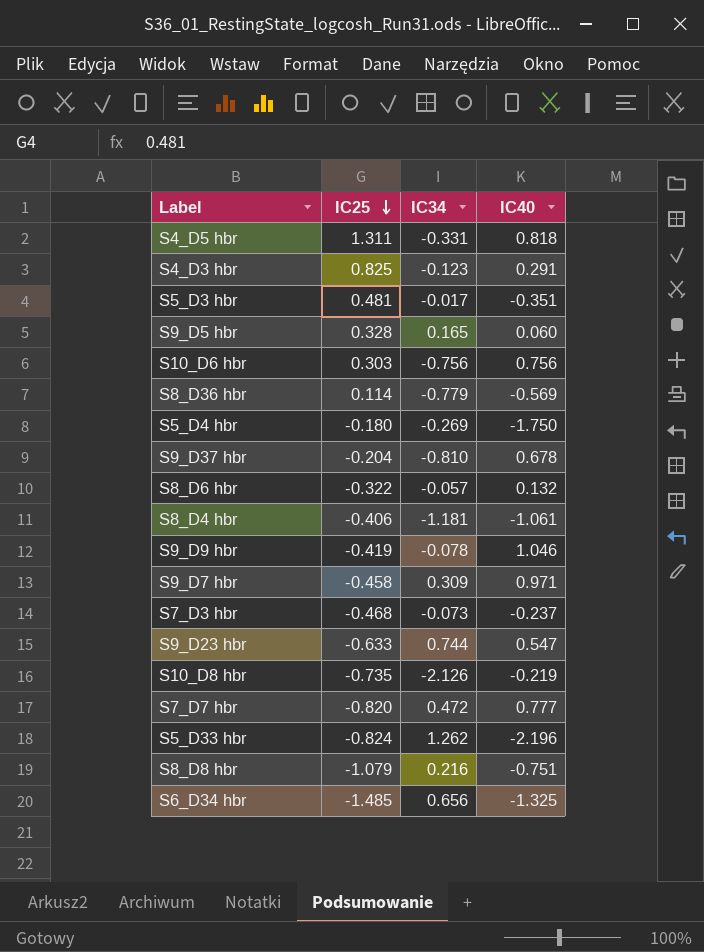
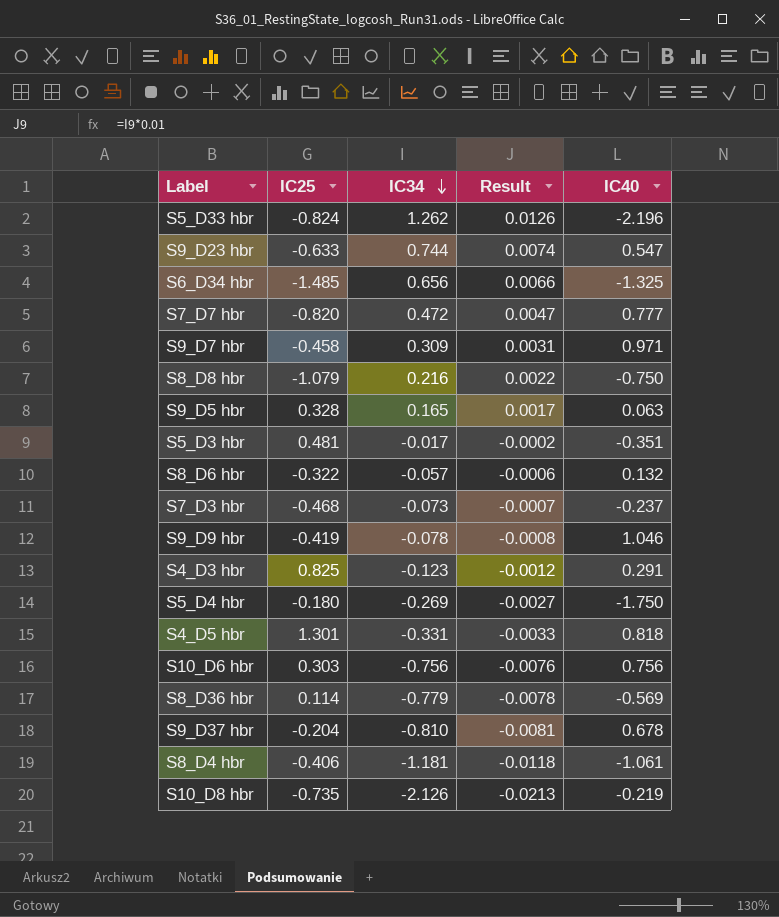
row order: IC25 descending -> IC34 descending
column Result | formula: none -> [IC34] * 0.01
S8_D8 hbr | IC40: -0.751 -> -0.750
S9_D5 hbr | IC40: 0.060 -> 0.063
S4_D5 hbr | IC25: 1.311 -> 1.301

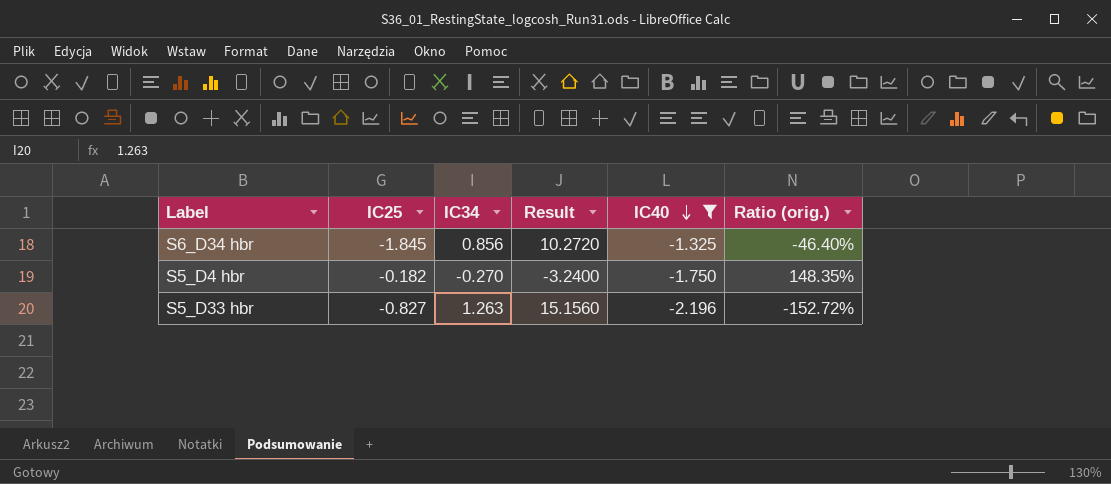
filter: none -> IC40 <= -1.325
row order: IC34 descending -> IC40 descending
column Result | formula: [IC34] * 0.01 -> [IC34] * 12
column Ratio (orig.) | formula: none -> [IC34] / [IC25]
S6_D34 hbr | IC25: -1.485 -> -1.845
S6_D34 hbr | IC34: 0.656 -> 0.856
S5_D4 hbr | IC25: -0.180 -> -0.182
S5_D4 hbr | IC34: -0.269 -> -0.270
S5_D33 hbr | IC25: -0.824 -> -0.827
S5_D33 hbr | IC34: 1.262 -> 1.263

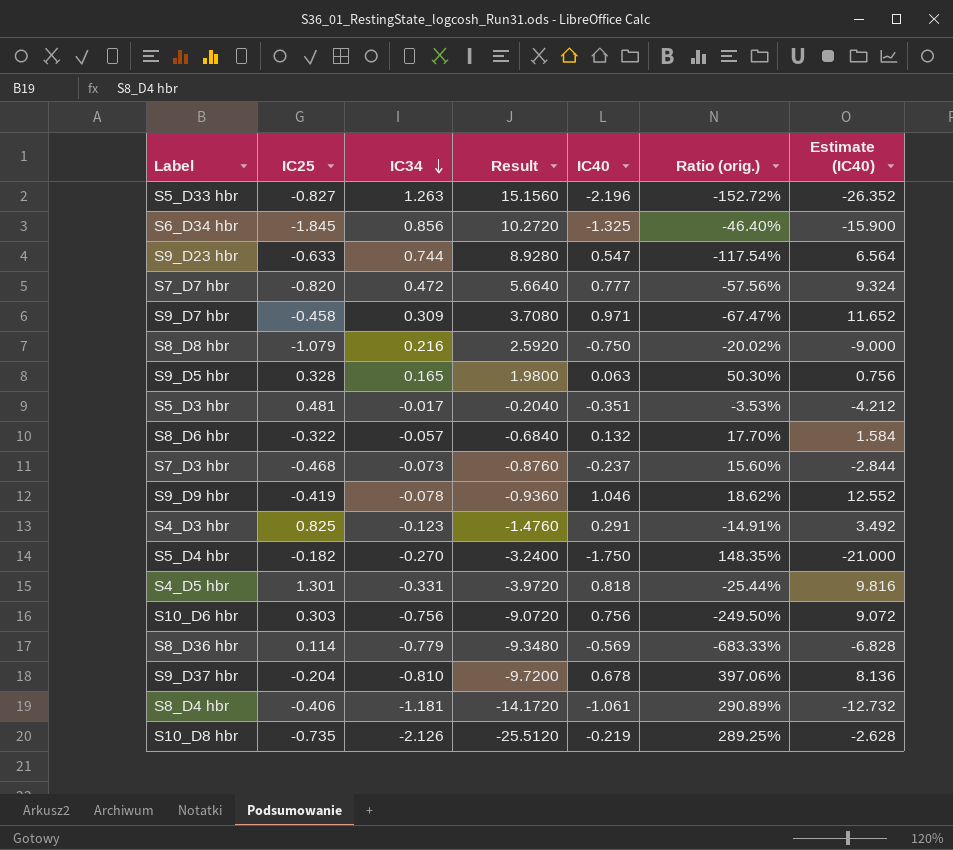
filter: IC40 <= -1.325 -> none
row order: IC40 descending -> IC34 descending
column Estimate (IC40) | formula: none -> [IC40] * 12

